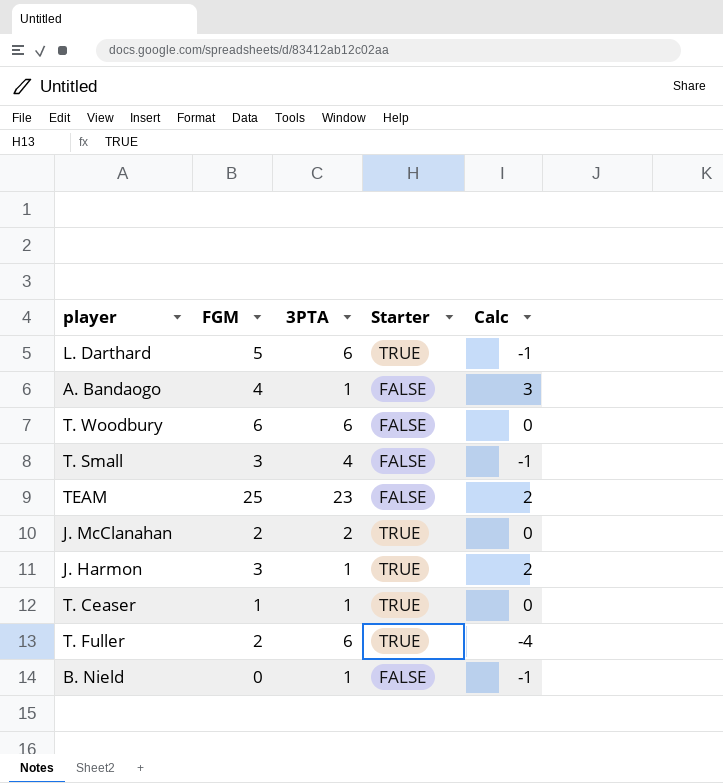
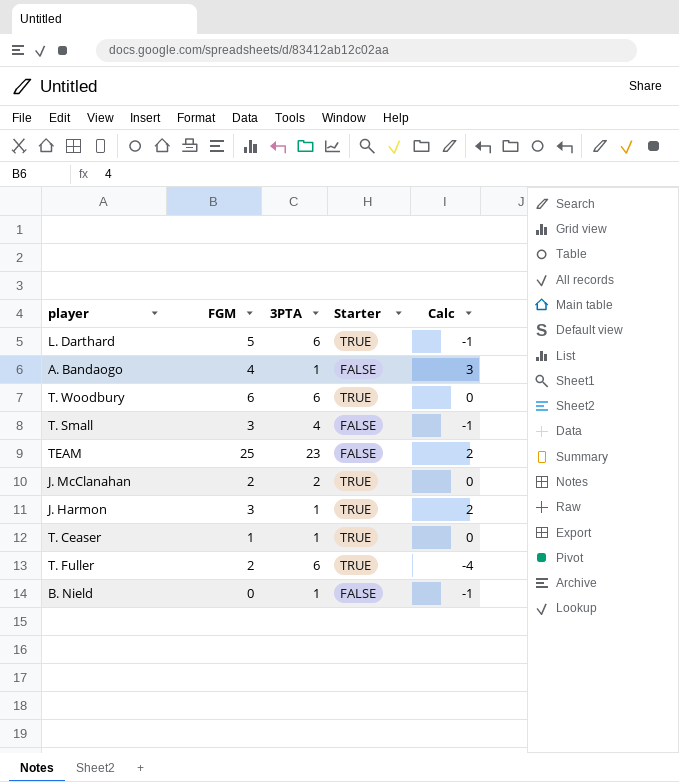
T. Woodbury | Starter: FALSE -> TRUE

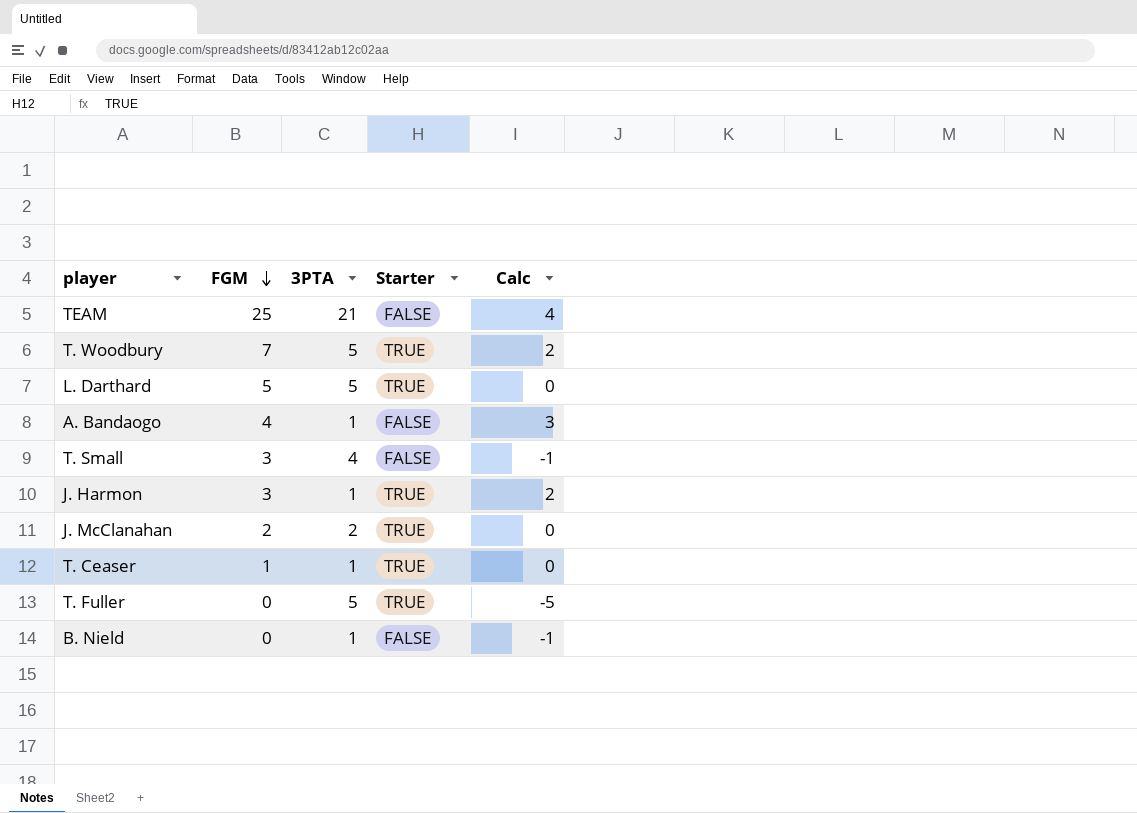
row order: none -> FGM descending
TEAM | 3PTA: 23 -> 21
TEAM | Calc: 2 -> 4
T. Woodbury | FGM: 6 -> 7
T. Woodbury | 3PTA: 6 -> 5
T. Woodbury | Calc: 0 -> 2
L. Darthard | 3PTA: 6 -> 5
L. Darthard | Calc: -1 -> 0
T. Fuller | FGM: 2 -> 0
T. Fuller | 3PTA: 6 -> 5
T. Fuller | Calc: -4 -> -5

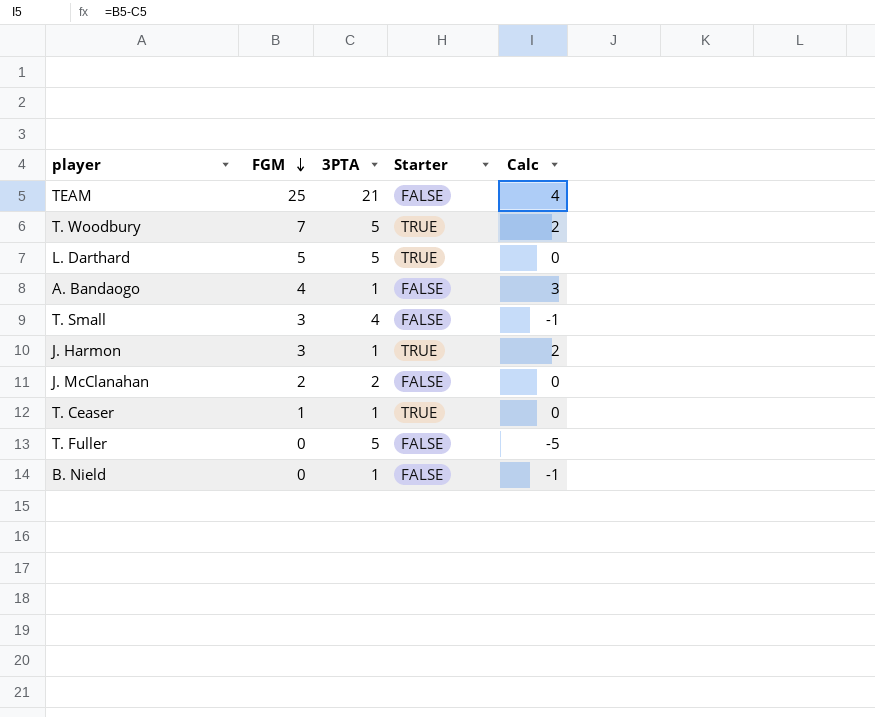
J. McClanahan | Starter: TRUE -> FALSE
T. Fuller | Starter: TRUE -> FALSE

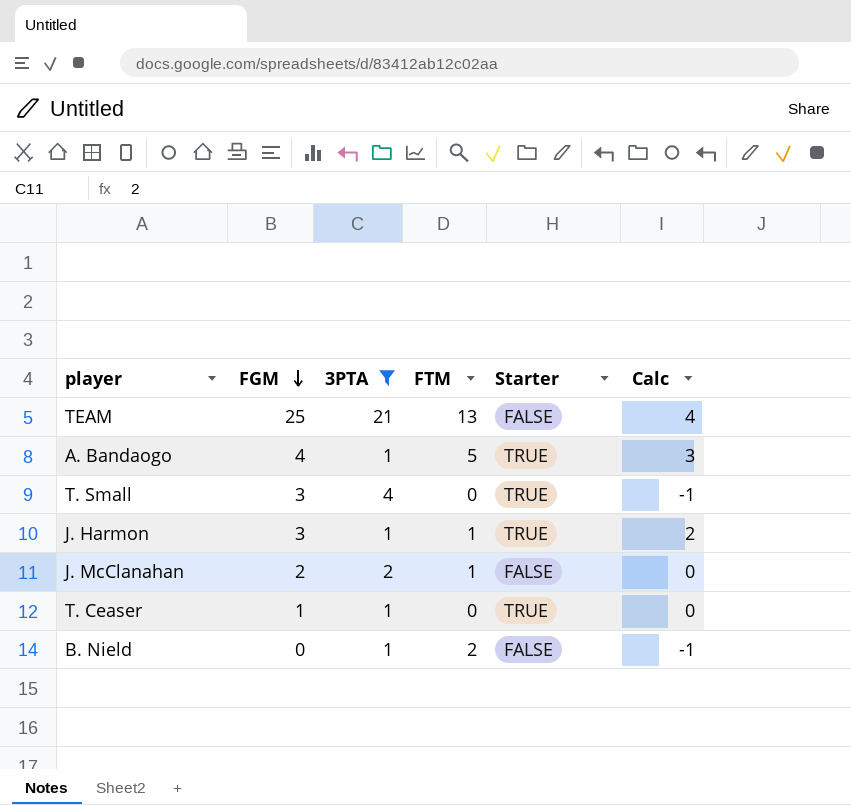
filter: none -> 3PTA != 5
column FTM | position: none -> 4
A. Bandaogo | Starter: FALSE -> TRUE
T. Small | Starter: FALSE -> TRUE

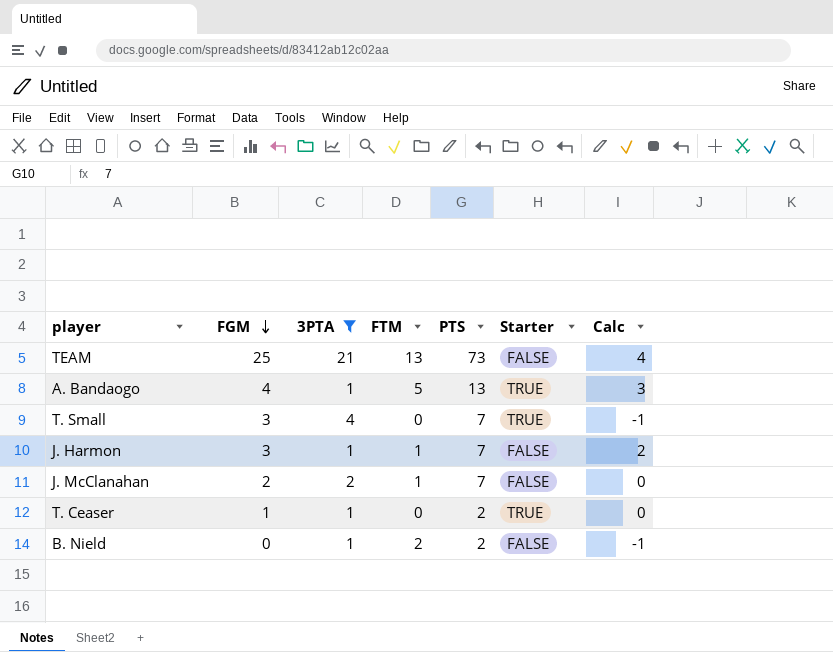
column PTS | position: none -> 5
J. Harmon | Starter: TRUE -> FALSE

